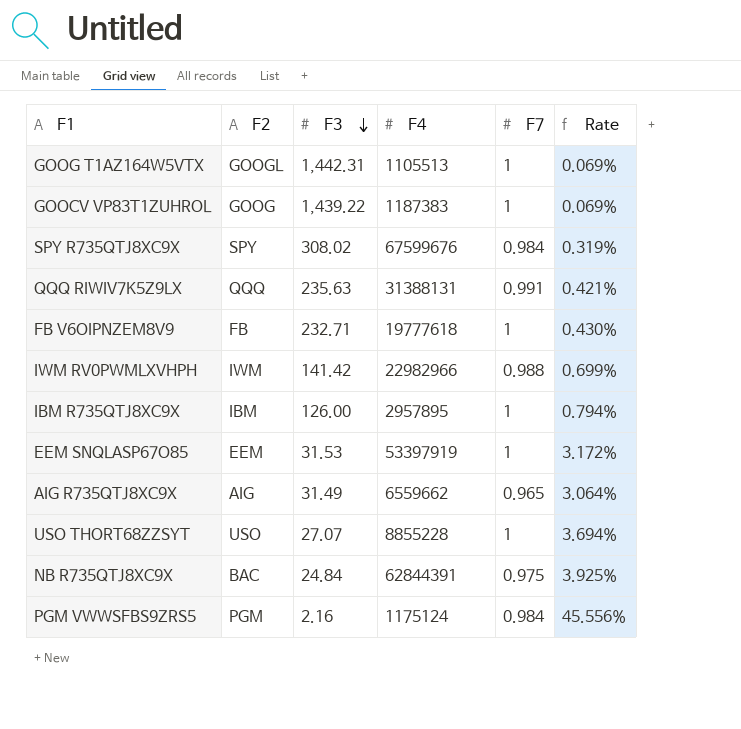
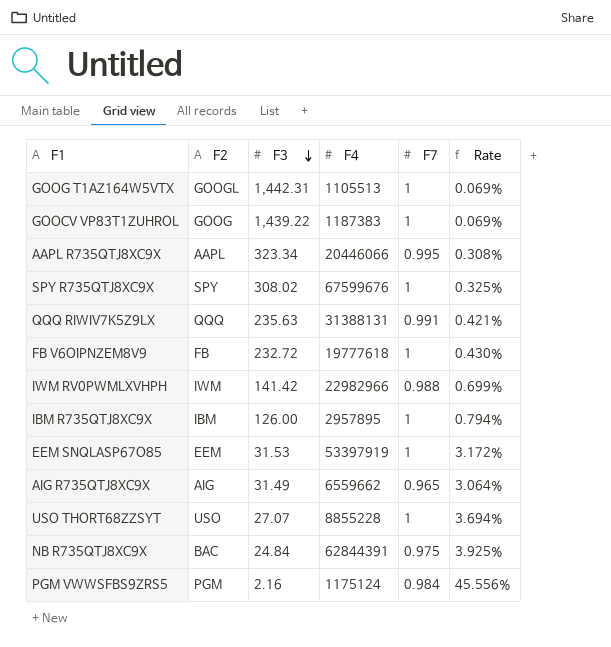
row AAPL R735QTJ8XC9X: none -> AAPL | 323.34 | 20446066 | 0.995 | 0.308%
SPY R735QTJ8XC9X | F7: 0.984 -> 1
SPY R735QTJ8XC9X | Rate: 0.319% -> 0.325%
FB V6OIPNZEM8V9 | F3: 232.71 -> 232.72

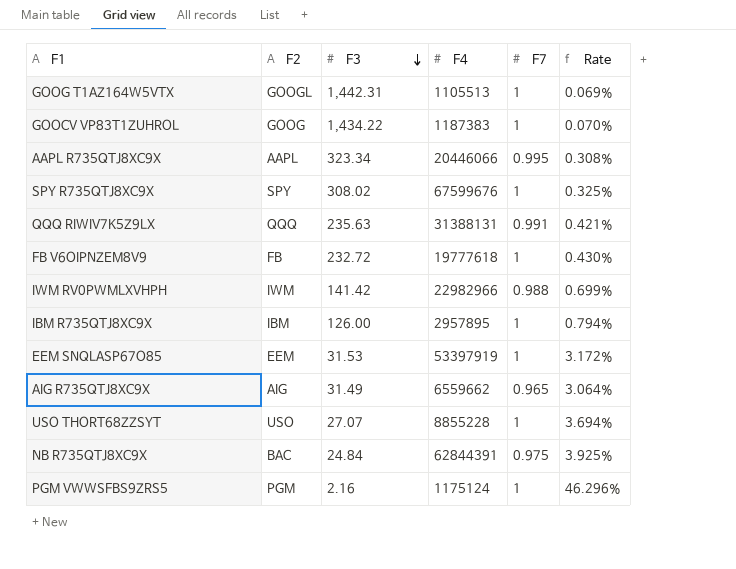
GOOCV VP83T1ZUHROL | F3: 1,439.22 -> 1,434.22
GOOCV VP83T1ZUHROL | Rate: 0.069% -> 0.070%
PGM VWWSFBS9ZRS5 | F7: 0.984 -> 1
PGM VWWSFBS9ZRS5 | Rate: 45.556% -> 46.296%

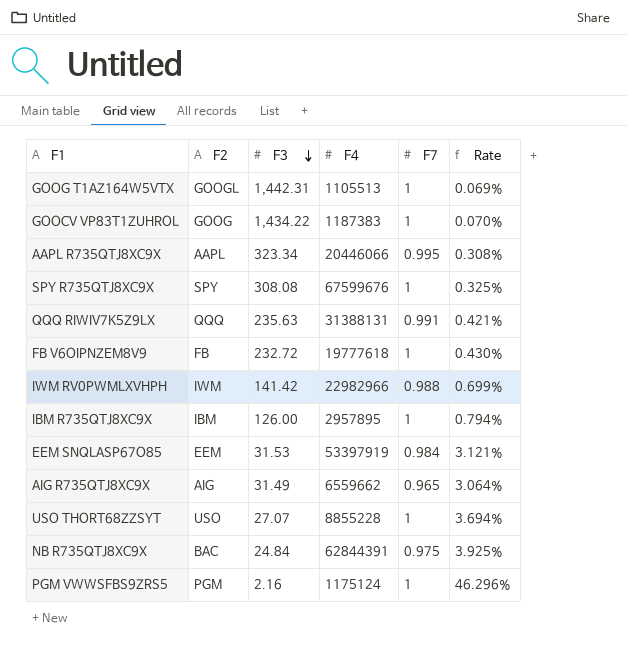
SPY R735QTJ8XC9X | F3: 308.02 -> 308.08
EEM SNQLASP67O85 | F7: 1 -> 0.984
EEM SNQLASP67O85 | Rate: 3.172% -> 3.121%

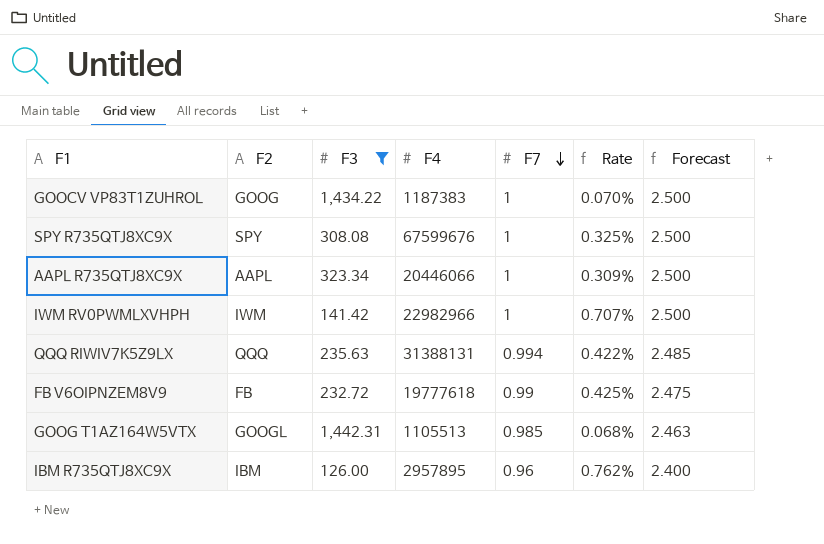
filter: none -> F3 >= 126.00
row order: F3 descending -> F7 descending
column Forecast | formula: none -> [F7] * 2.5
AAPL R735QTJ8XC9X | F7: 0.995 -> 1
AAPL R735QTJ8XC9X | Rate: 0.308% -> 0.309%
IWM RV0PWMLXVHPH | F7: 0.988 -> 1
IWM RV0PWMLXVHPH | Rate: 0.699% -> 0.707%
QQQ RIWIV7K5Z9LX | F7: 0.991 -> 0.994
QQQ RIWIV7K5Z9LX | Rate: 0.421% -> 0.422%
FB V6OIPNZEM8V9 | F7: 1 -> 0.99
FB V6OIPNZEM8V9 | Rate: 0.430% -> 0.425%
GOOG T1AZ164W5VTX | F7: 1 -> 0.985
GOOG T1AZ164W5VTX | Rate: 0.069% -> 0.068%
IBM R735QTJ8XC9X | F7: 1 -> 0.96
IBM R735QTJ8XC9X | Rate: 0.794% -> 0.762%

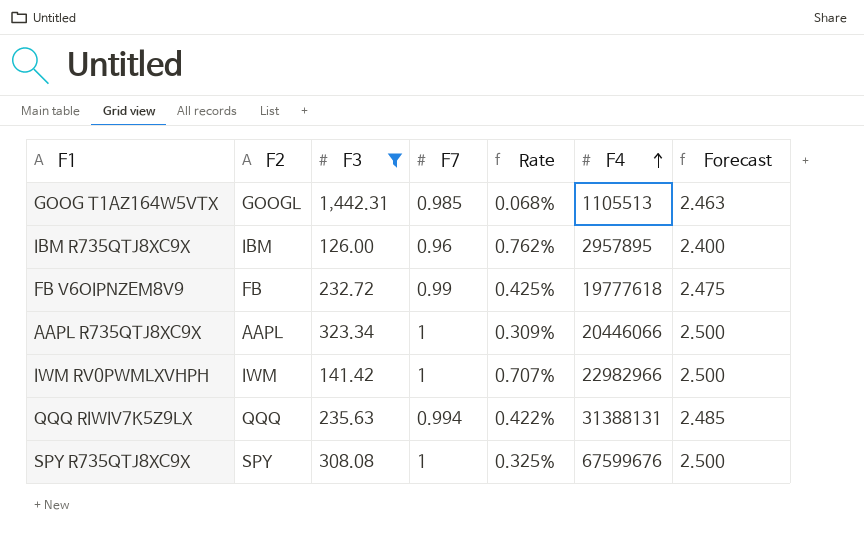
row order: F7 descending -> F4 ascending
column F4 | position: 4 -> 6
row GOOCV VP83T1ZUHROL: GOOG | 1,434.22 | 1187383 | 1 | 0.070% | 2.500 -> none

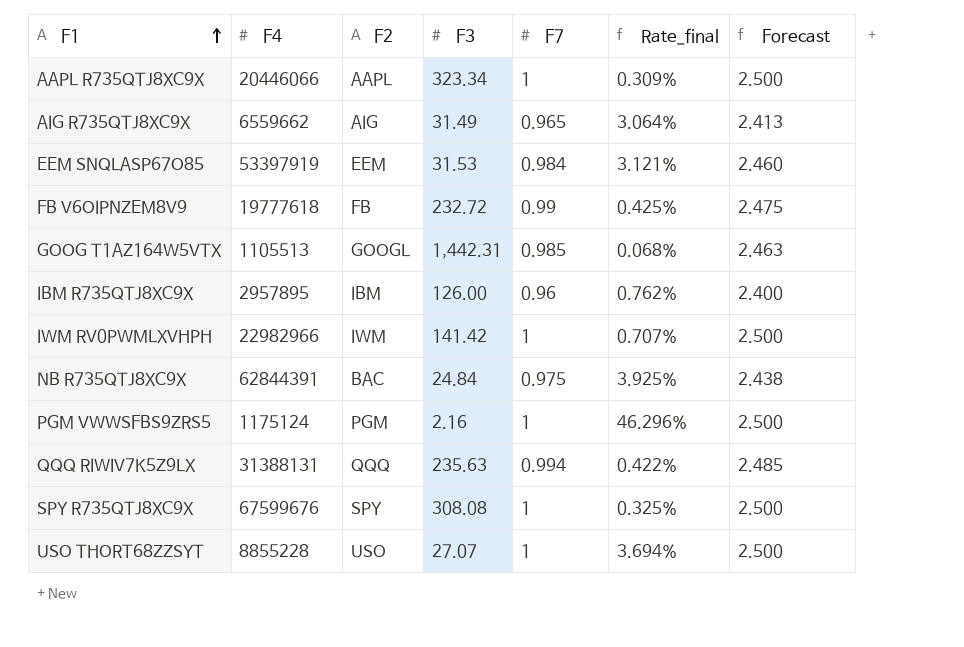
filter: F3 >= 126.00 -> none
row order: F4 ascending -> F1 ascending
column F4 | position: 6 -> 2
column name: Rate -> Rate_final

